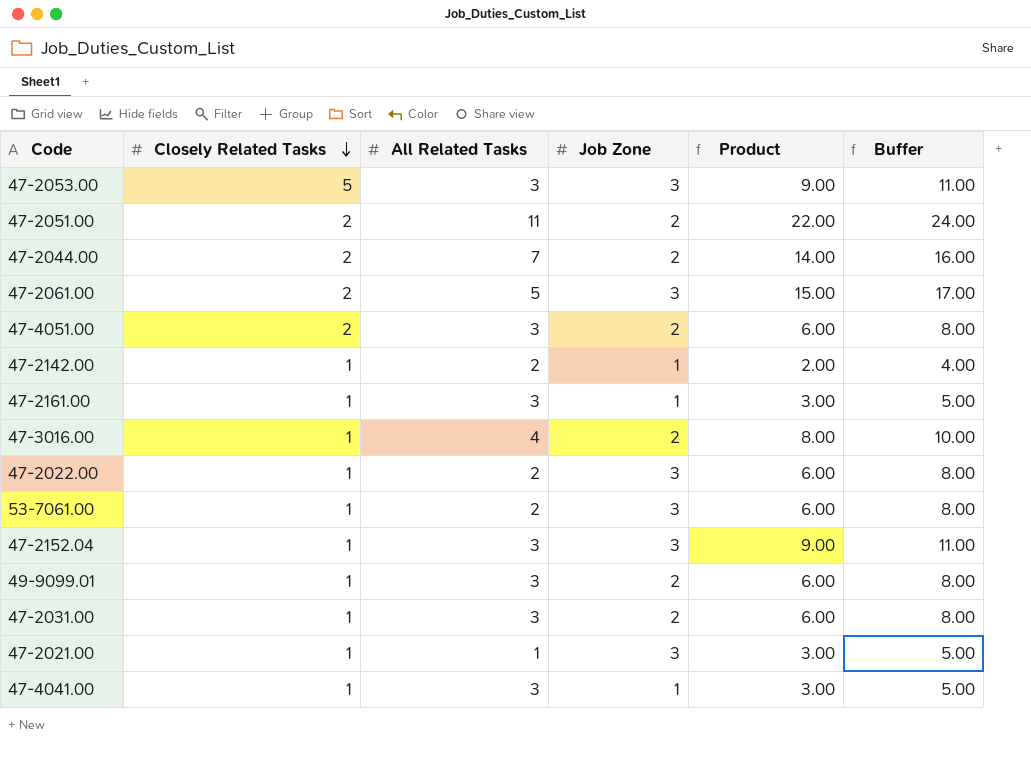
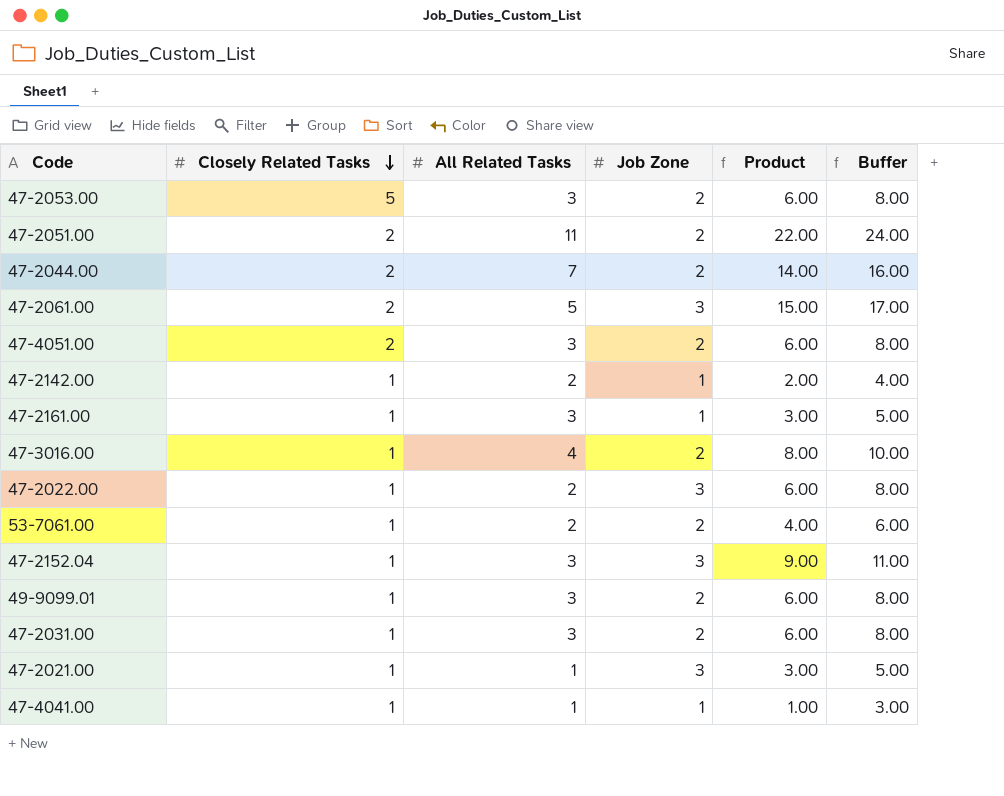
47-2053.00 | Job Zone: 3 -> 2
47-2053.00 | Product: 9.00 -> 6.00
47-2053.00 | Buffer: 11.00 -> 8.00
53-7061.00 | Job Zone: 3 -> 2
53-7061.00 | Product: 6.00 -> 4.00
53-7061.00 | Buffer: 8.00 -> 6.00
47-4041.00 | All Related Tasks: 3 -> 1
47-4041.00 | Product: 3.00 -> 1.00
47-4041.00 | Buffer: 5.00 -> 3.00

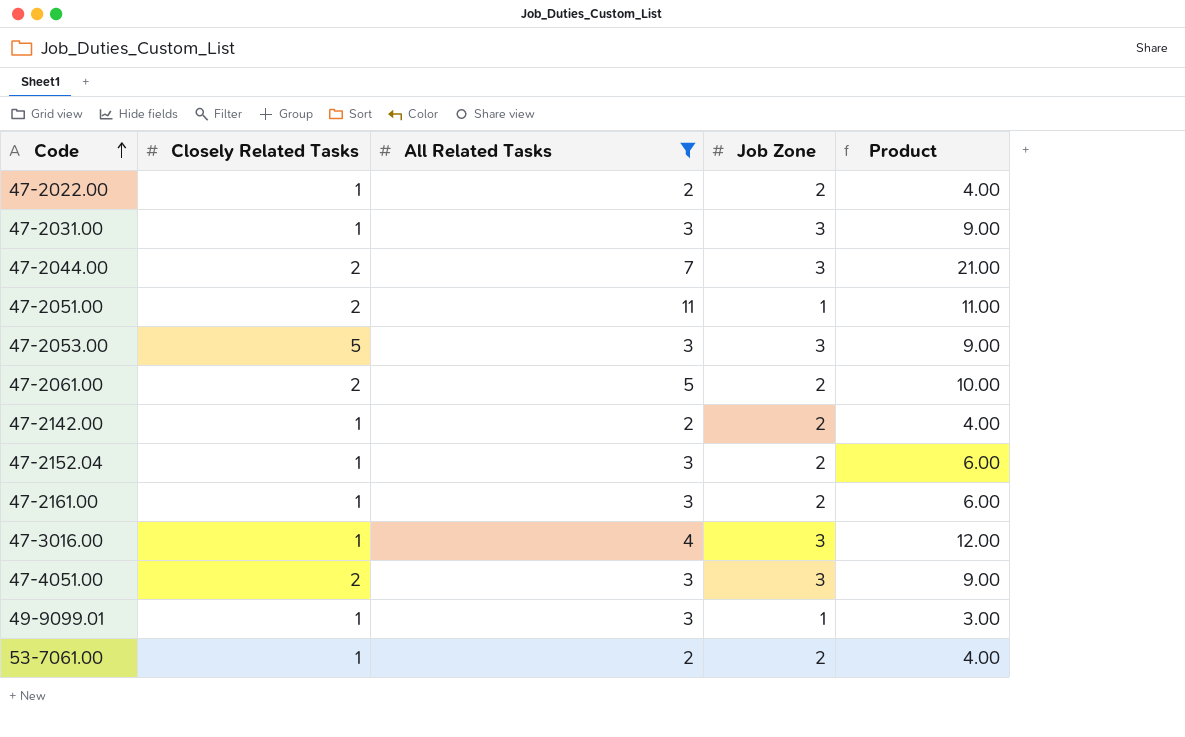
filter: none -> All Related Tasks != 1
row order: Closely Related Tasks descending -> Code ascending
column Buffer | formula: [Product] + 2 -> none
47-2022.00 | Job Zone: 3 -> 2
47-2022.00 | Product: 6.00 -> 4.00
47-2031.00 | Job Zone: 2 -> 3
47-2031.00 | Product: 6.00 -> 9.00
47-2044.00 | Job Zone: 2 -> 3
47-2044.00 | Product: 14.00 -> 21.00
47-2051.00 | Job Zone: 2 -> 1
47-2051.00 | Product: 22.00 -> 11.00
47-2053.00 | Job Zone: 2 -> 3
47-2053.00 | Product: 6.00 -> 9.00
47-2061.00 | Job Zone: 3 -> 2
47-2061.00 | Product: 15.00 -> 10.00
47-2142.00 | Job Zone: 1 -> 2
47-2142.00 | Product: 2.00 -> 4.00
47-2152.04 | Job Zone: 3 -> 2
47-2152.04 | Product: 9.00 -> 6.00
47-2161.00 | Job Zone: 1 -> 2
47-2161.00 | Product: 3.00 -> 6.00
47-3016.00 | Job Zone: 2 -> 3
47-3016.00 | Product: 8.00 -> 12.00
47-4051.00 | Job Zone: 2 -> 3
47-4051.00 | Product: 6.00 -> 9.00
49-9099.01 | Job Zone: 2 -> 1
49-9099.01 | Product: 6.00 -> 3.00

